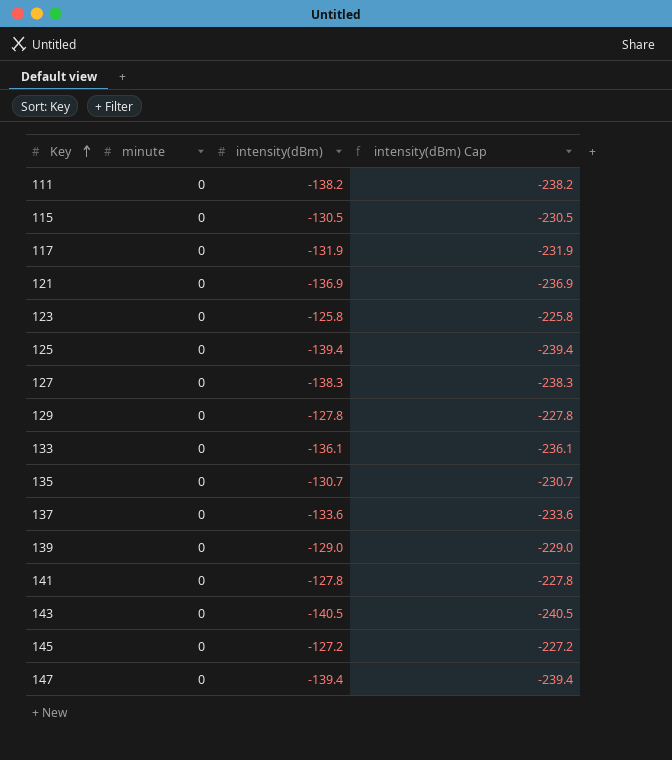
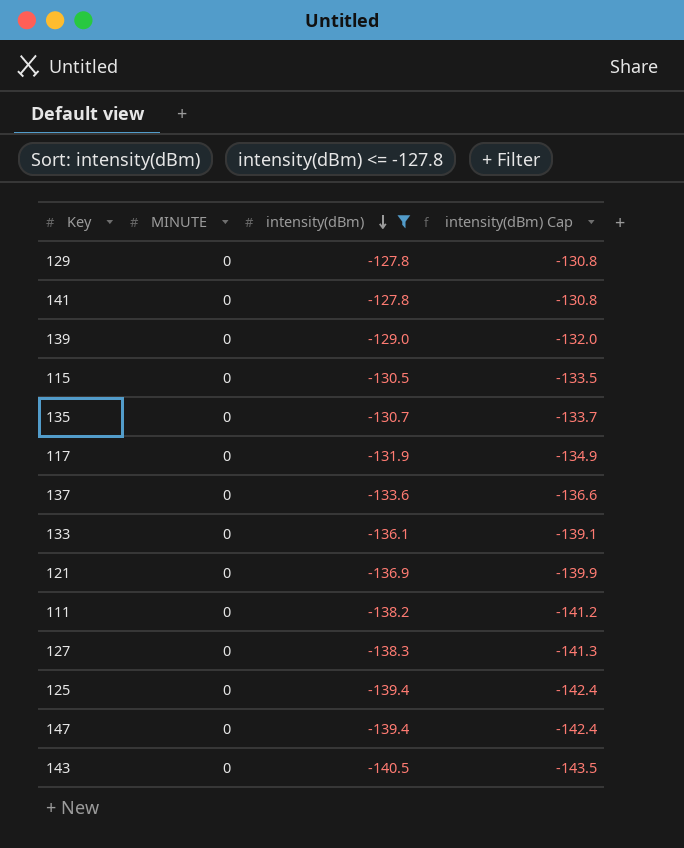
filter: none -> intensity(dBm) <= -127.8
row order: Key ascending -> intensity(dBm) descending
column name: minute -> MINUTE
column intensity(dBm) Cap | formula: [intensity(dBm)] - 100 -> [intensity(dBm)] - 3

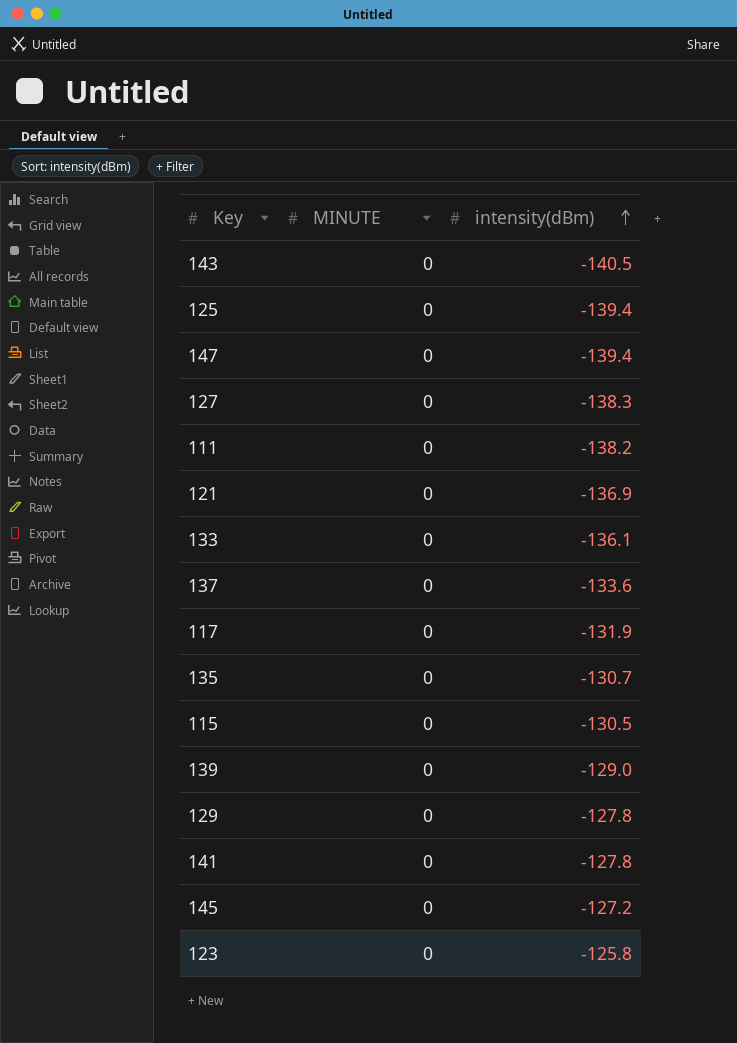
filter: intensity(dBm) <= -127.8 -> none
row order: intensity(dBm) descending -> intensity(dBm) ascending
column intensity(dBm) Cap | formula: [intensity(dBm)] - 3 -> none

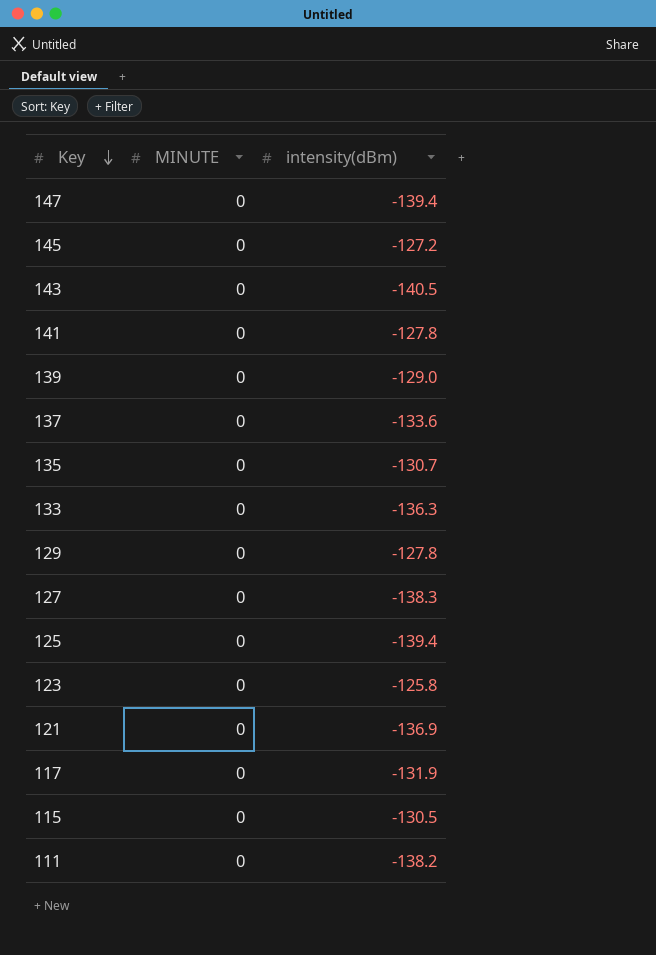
row order: intensity(dBm) ascending -> Key descending
133 | intensity(dBm): -136.1 -> -136.3

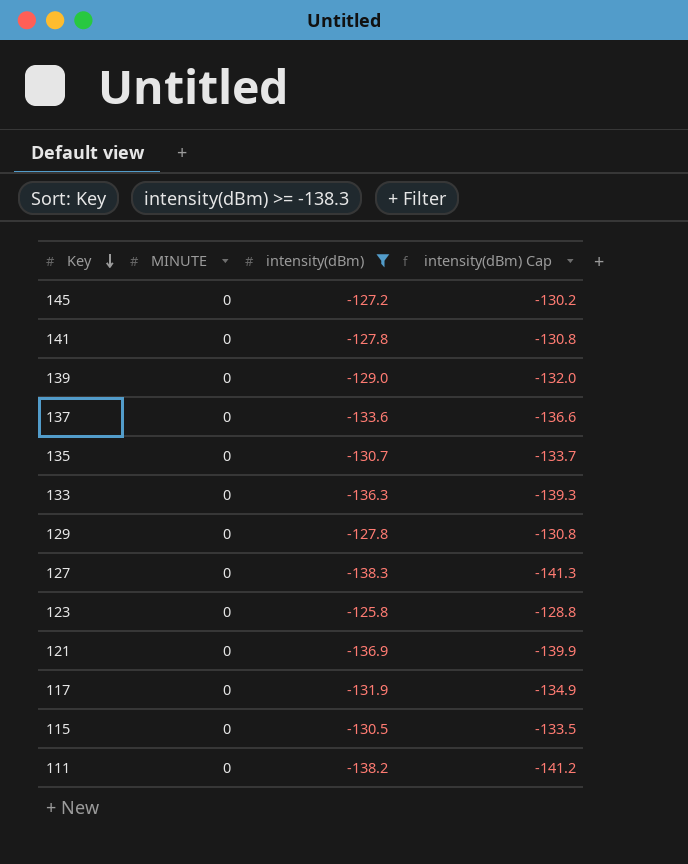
filter: none -> intensity(dBm) >= -138.3
column intensity(dBm) Cap | formula: none -> [intensity(dBm)] - 3

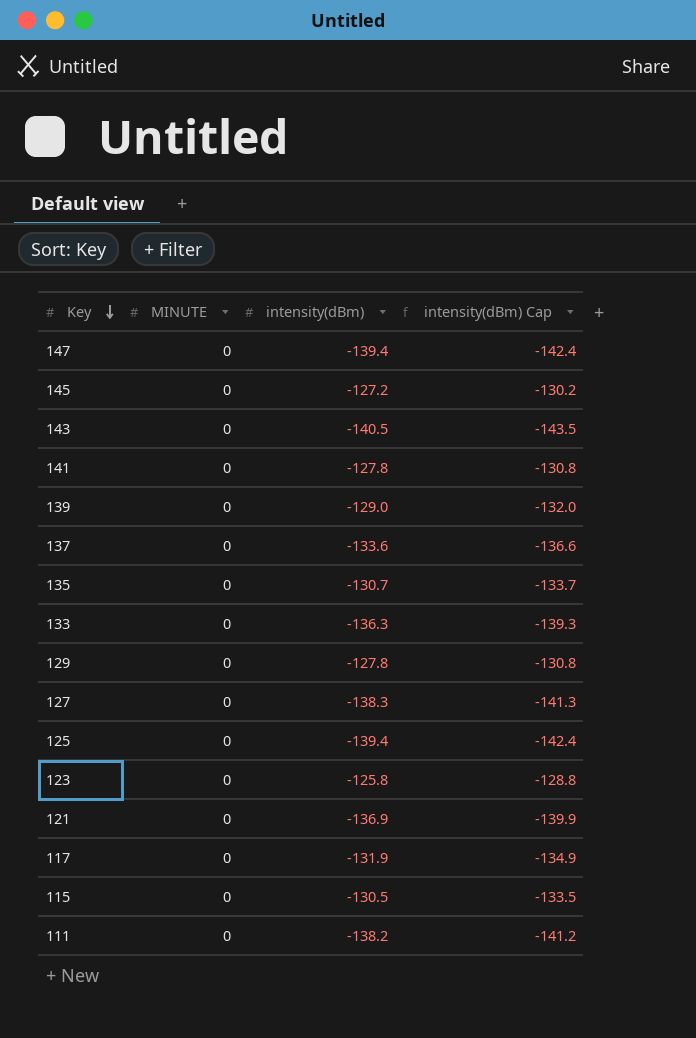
filter: intensity(dBm) >= -138.3 -> none

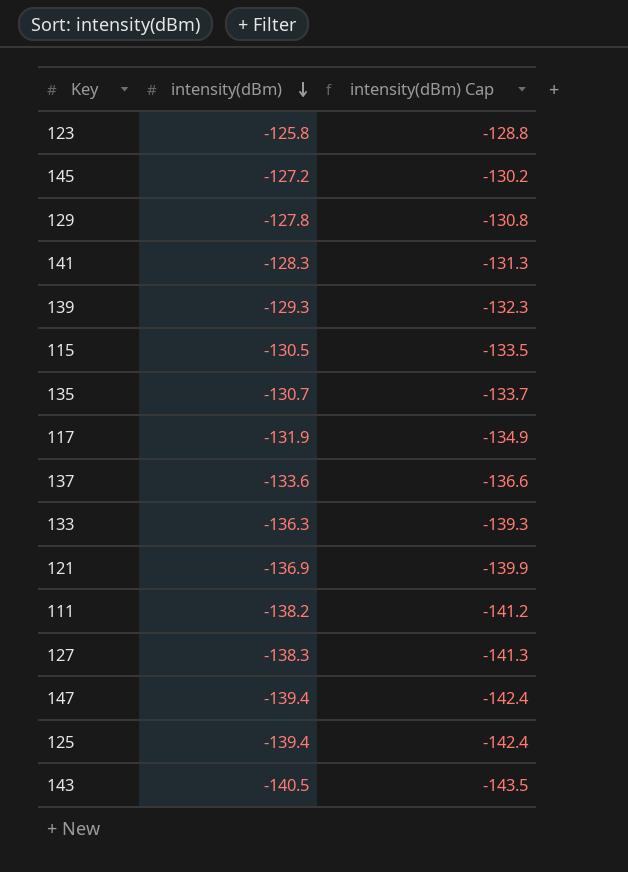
row order: Key descending -> intensity(dBm) descending
column MINUTE | position: 2 -> none
141 | intensity(dBm): -127.8 -> -128.3
141 | intensity(dBm) Cap: -130.8 -> -131.3
139 | intensity(dBm): -129.0 -> -129.3
139 | intensity(dBm) Cap: -132.0 -> -132.3

